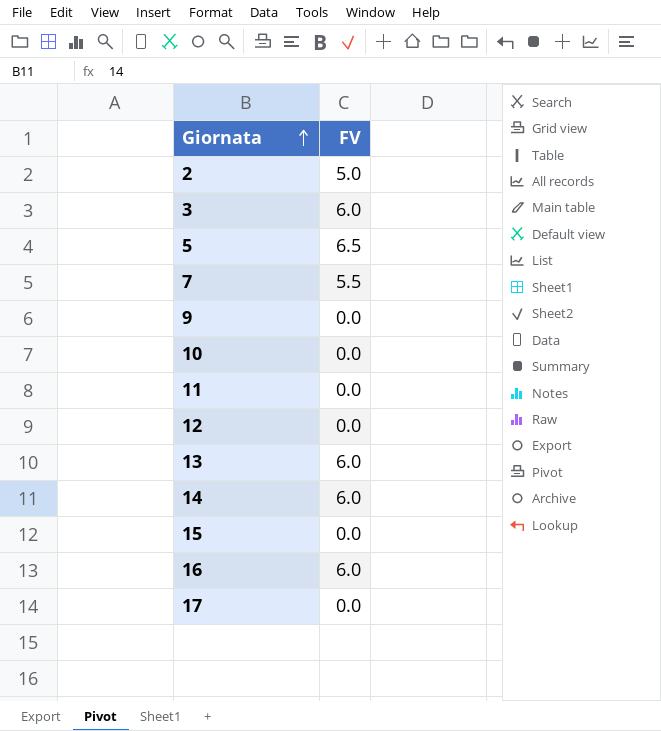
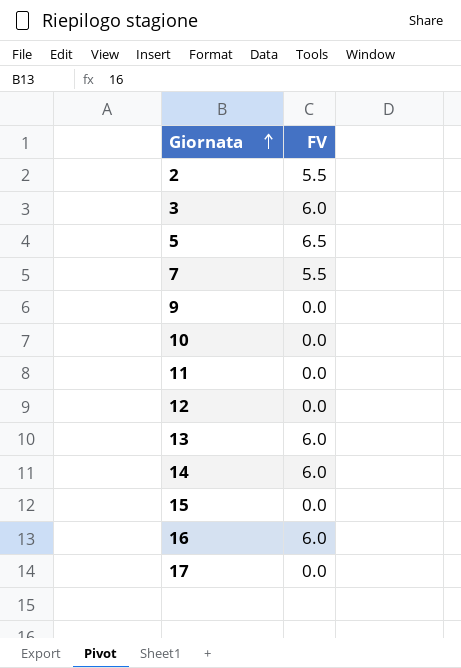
2 | FV: 5.0 -> 5.5

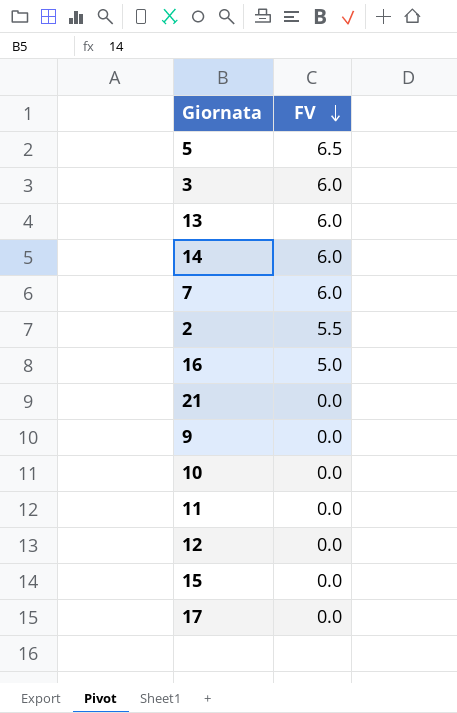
row order: Giornata ascending -> FV descending
7 | FV: 5.5 -> 6.0
16 | FV: 6.0 -> 5.0
row 21: none -> 0.0

